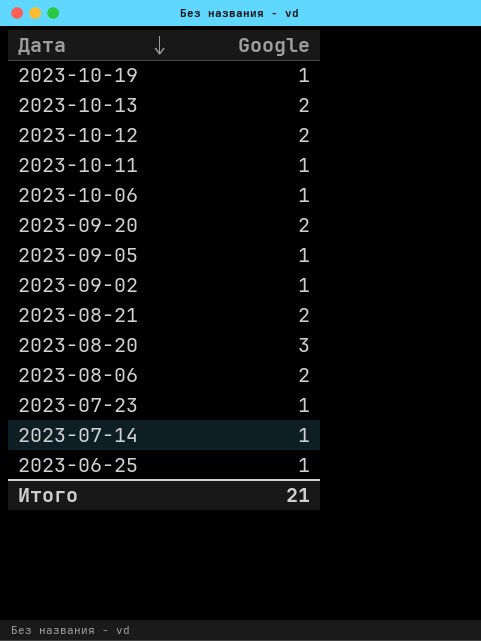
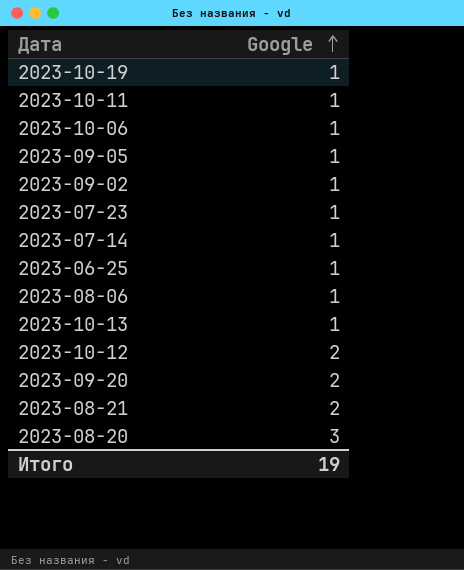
row order: Дата descending -> Google ascending
2023-08-06 | Google: 2 -> 1
2023-10-13 | Google: 2 -> 1
Итого | Google: 21 -> 19

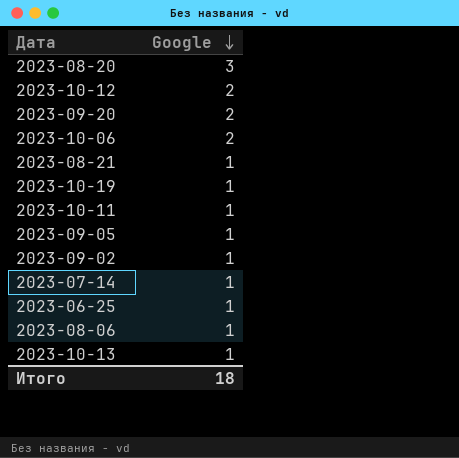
row order: Google ascending -> Google descending
row 2023-07-23: 1 -> none
2023-10-06 | Google: 1 -> 2
2023-08-21 | Google: 2 -> 1
Итого | Google: 19 -> 18

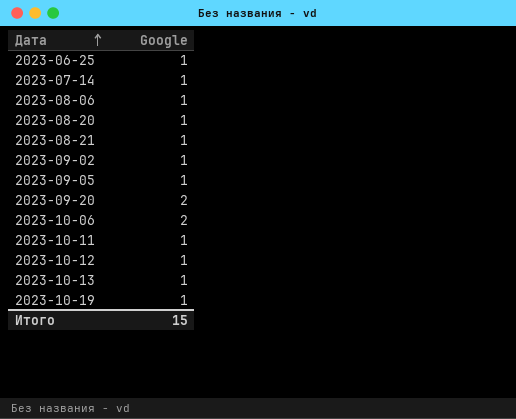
row order: Google descending -> Дата ascending
2023-08-20 | Google: 3 -> 1
2023-10-12 | Google: 2 -> 1
Итого | Google: 18 -> 15

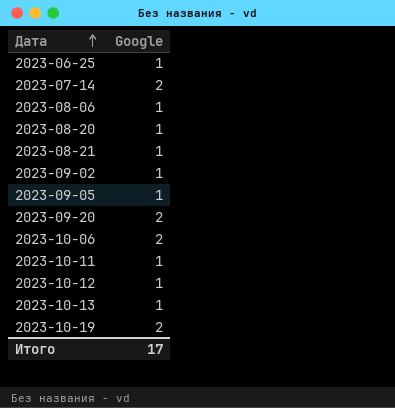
2023-07-14 | Google: 1 -> 2
2023-10-19 | Google: 1 -> 2
Итого | Google: 15 -> 17

